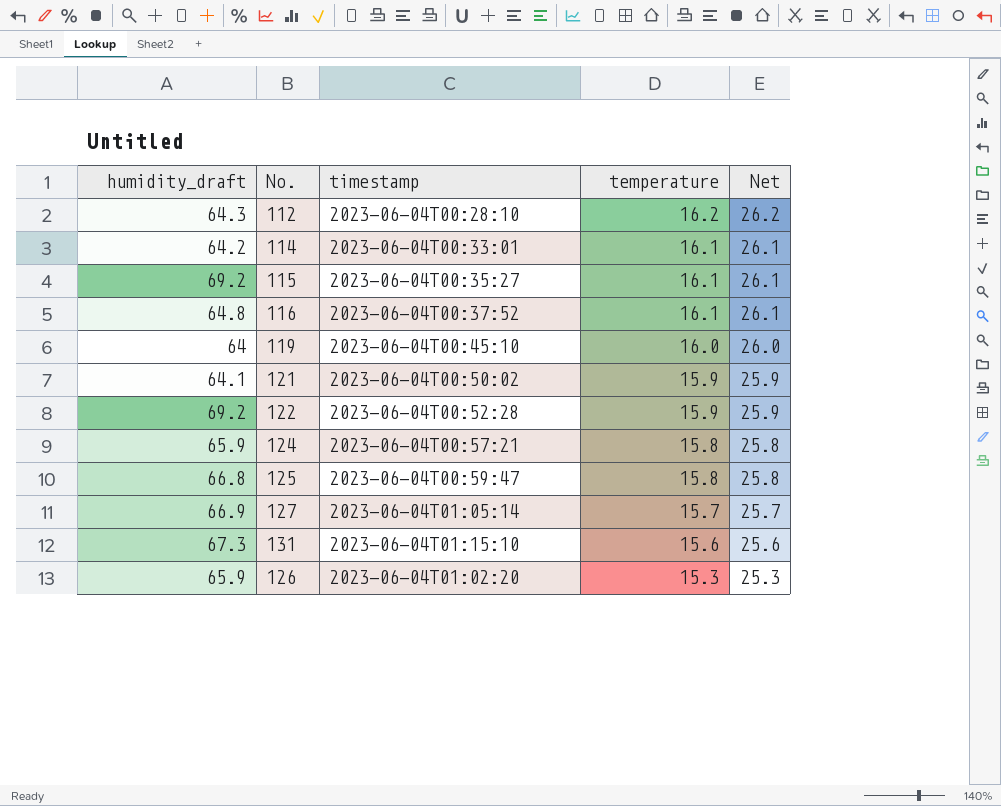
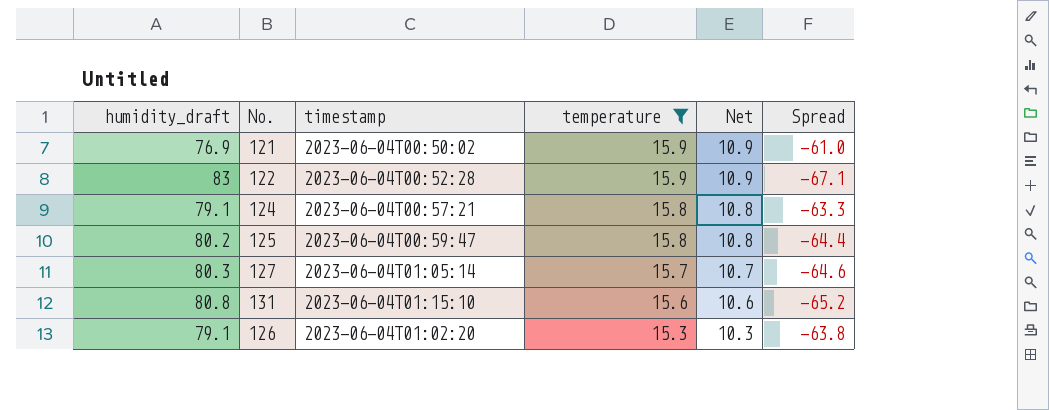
filter: none -> temperature <= 15.9
column Net | formula: [temperature] + 10 -> [temperature] - 5
column Spread | formula: none -> [temperature] - [humidity_draft]
121 | humidity_draft: 64.1 -> 76.9
122 | humidity_draft: 69.2 -> 83
124 | humidity_draft: 65.9 -> 79.1
125 | humidity_draft: 66.8 -> 80.2
127 | humidity_draft: 66.9 -> 80.3
131 | humidity_draft: 67.3 -> 80.8
126 | humidity_draft: 65.9 -> 79.1

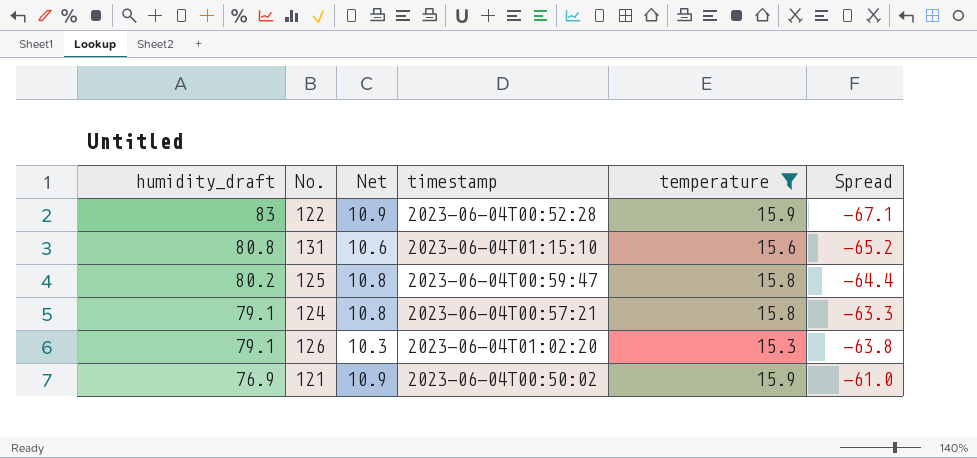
row order: temperature descending -> humidity_draft descending
column Net | position: 5 -> 3
row 127: 80.3 | 2023-06-04T01:05:14 | 15.7 | 10.7 | -64.6 -> none

